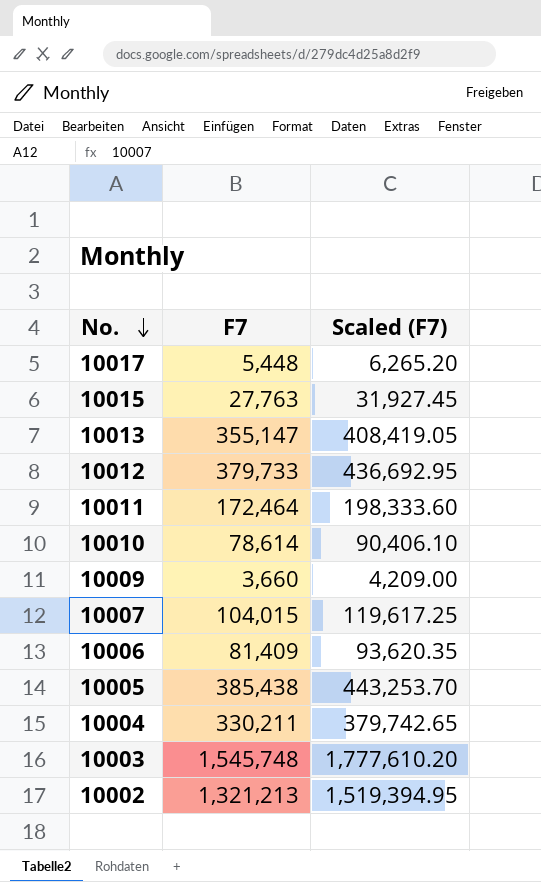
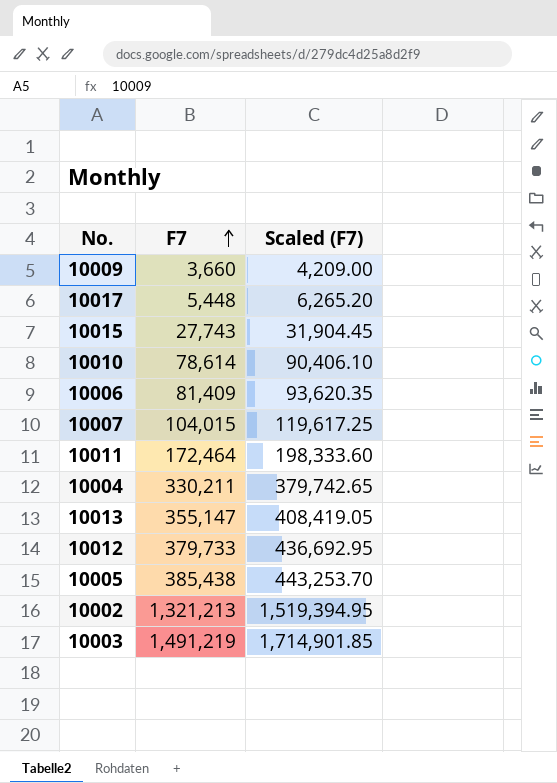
row order: No. descending -> F7 ascending
10015 | F7: 27,763 -> 27,743
10015 | Scaled (F7): 31,927.45 -> 31,904.45
10003 | F7: 1,545,748 -> 1,491,219
10003 | Scaled (F7): 1,777,610.20 -> 1,714,901.85

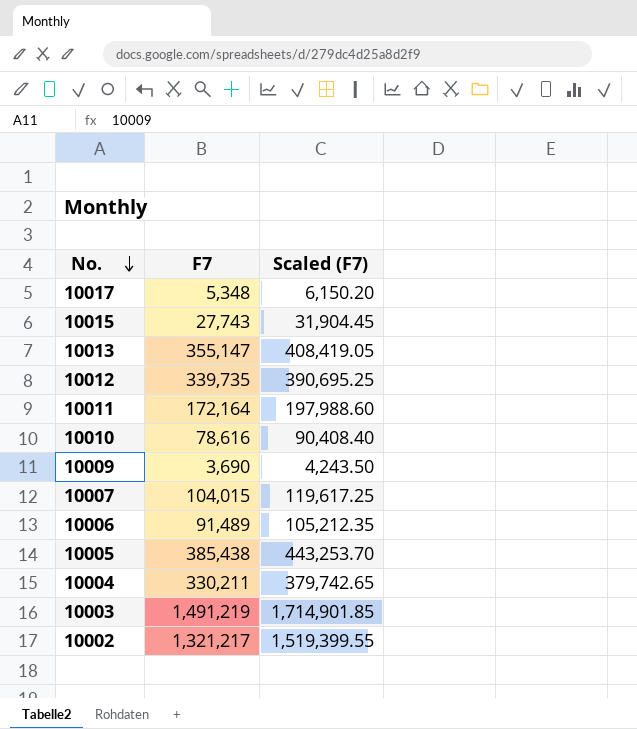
row order: F7 ascending -> No. descending
10017 | F7: 5,448 -> 5,348
10017 | Scaled (F7): 6,265.20 -> 6,150.20
10012 | F7: 379,733 -> 339,735
10012 | Scaled (F7): 436,692.95 -> 390,695.25
10011 | F7: 172,464 -> 172,164
10011 | Scaled (F7): 198,333.60 -> 197,988.60
10010 | F7: 78,614 -> 78,616
10010 | Scaled (F7): 90,406.10 -> 90,408.40
10009 | F7: 3,660 -> 3,690
10009 | Scaled (F7): 4,209.00 -> 4,243.50
10006 | F7: 81,409 -> 91,489
10006 | Scaled (F7): 93,620.35 -> 105,212.35
10002 | F7: 1,321,213 -> 1,321,217
10002 | Scaled (F7): 1,519,394.95 -> 1,519,399.55

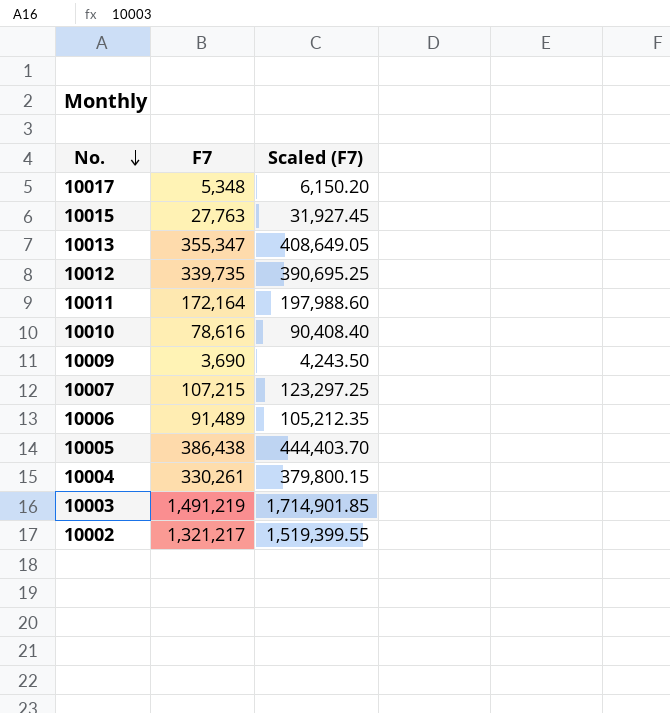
10015 | F7: 27,743 -> 27,763
10015 | Scaled (F7): 31,904.45 -> 31,927.45
10013 | F7: 355,147 -> 355,347
10013 | Scaled (F7): 408,419.05 -> 408,649.05
10007 | F7: 104,015 -> 107,215
10007 | Scaled (F7): 119,617.25 -> 123,297.25
10005 | F7: 385,438 -> 386,438
10005 | Scaled (F7): 443,253.70 -> 444,403.70
10004 | F7: 330,211 -> 330,261
10004 | Scaled (F7): 379,742.65 -> 379,800.15

